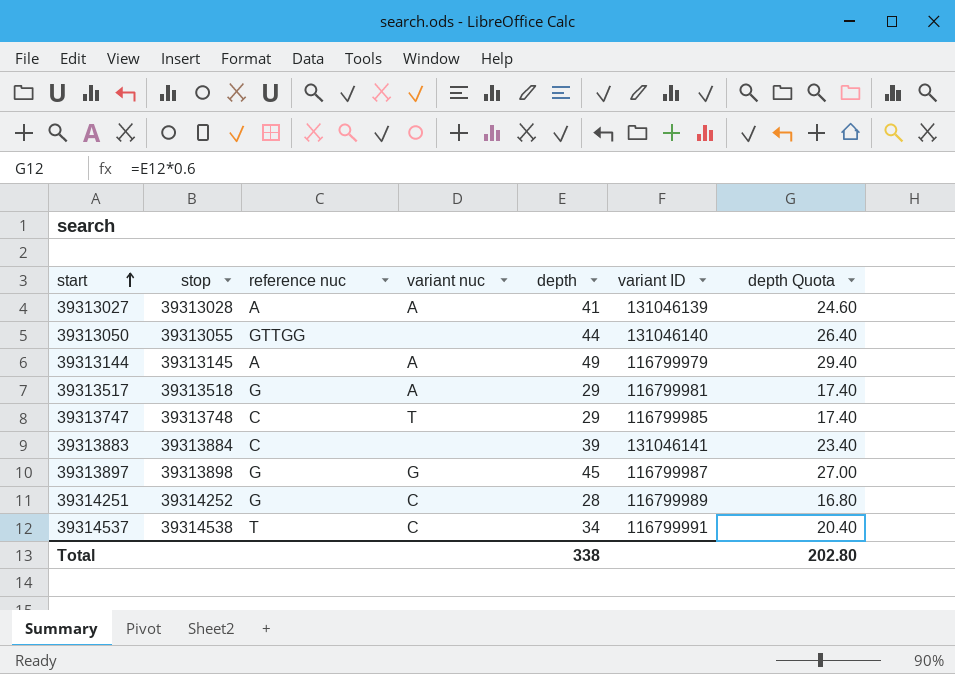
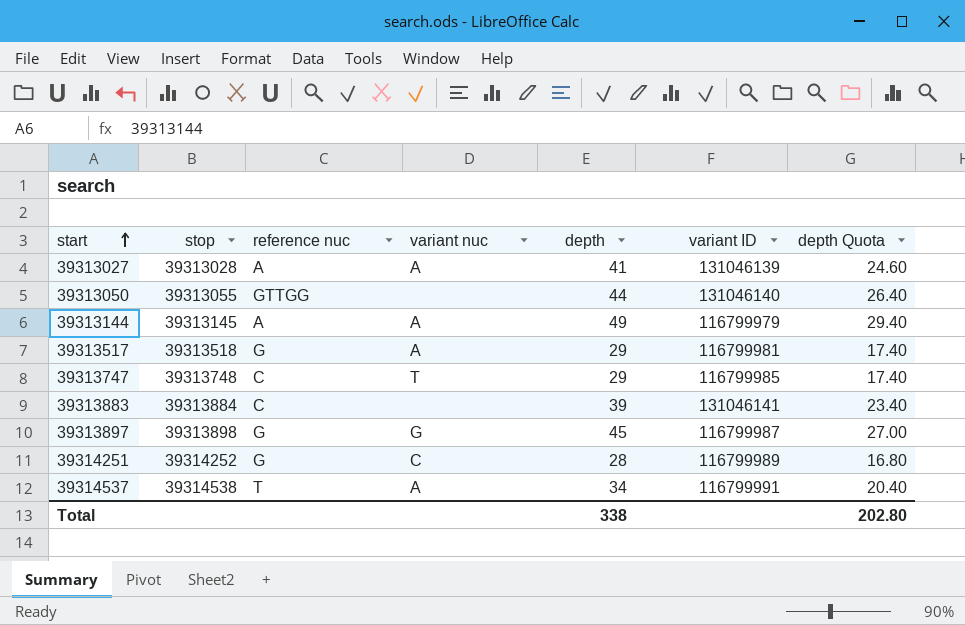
39314537 | variant nuc: C -> A

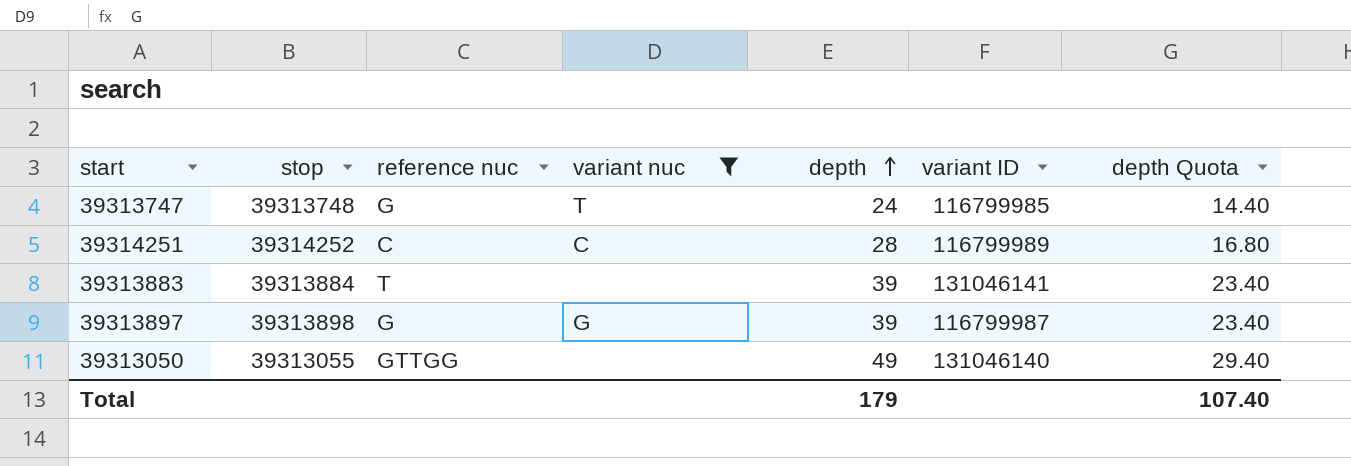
filter: none -> variant nuc != A
row order: start ascending -> depth ascending
39313747 | reference nuc: C -> G
39313747 | depth: 29 -> 24
39313747 | depth Quota: 17.40 -> 14.40
39314251 | reference nuc: G -> C
39313883 | reference nuc: C -> T
39313897 | depth: 45 -> 39
39313897 | depth Quota: 27.00 -> 23.40
39313050 | depth: 44 -> 49
39313050 | depth Quota: 26.40 -> 29.40
Total | depth: 338 -> 179
Total | depth Quota: 202.80 -> 107.40

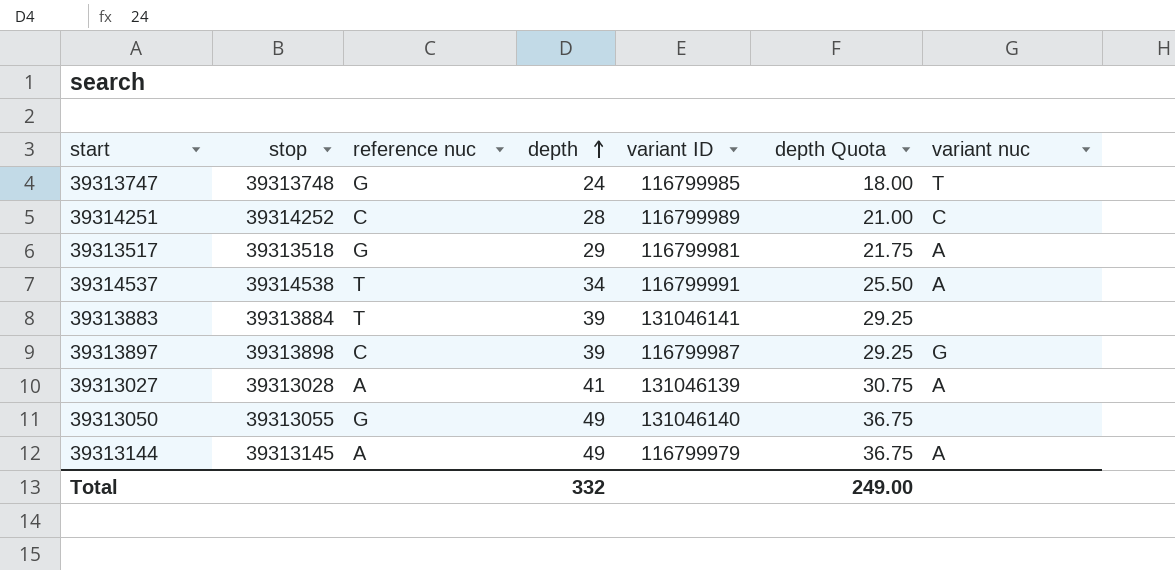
filter: variant nuc != A -> none
column depth Quota | formula: [depth] * 0.6 -> [depth] * 0.75
column variant nuc | position: 4 -> 7
39313897 | reference nuc: G -> C
39313050 | reference nuc: GTTGG -> G
Total | depth: 179 -> 332
Total | depth Quota: 107.40 -> 249.00

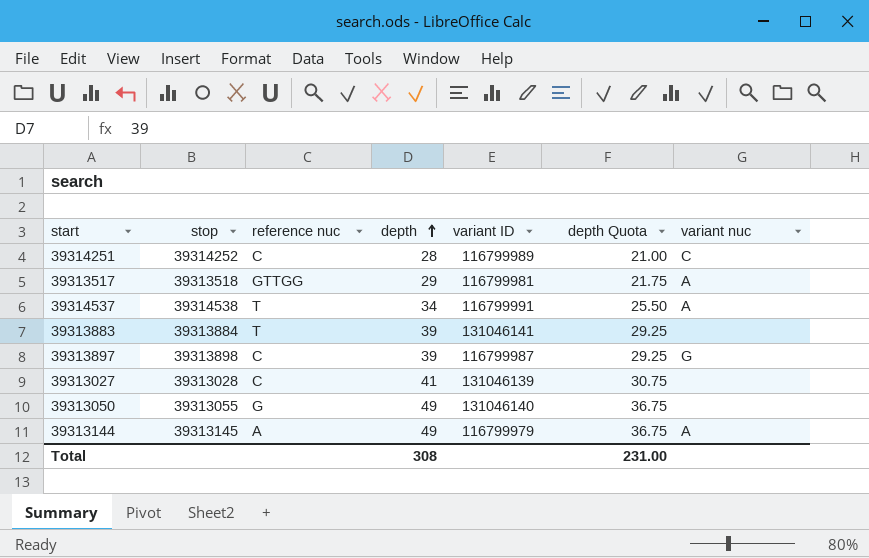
row 39313747: 39313748 | G | 24 | 116799985 | 18.00 | T -> none
39313517 | reference nuc: G -> GTTGG
39313027 | reference nuc: A -> C
39313027 | variant nuc: A -> none
Total | depth: 332 -> 308
Total | depth Quota: 249.00 -> 231.00

